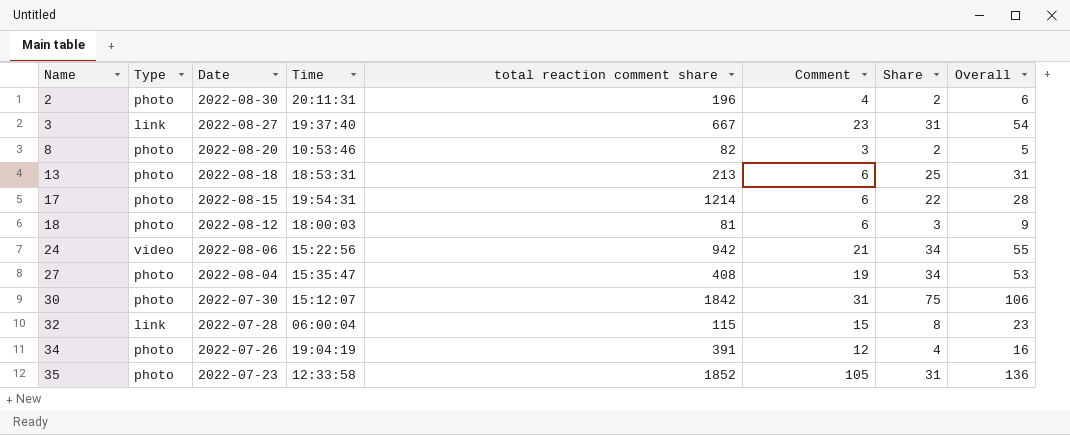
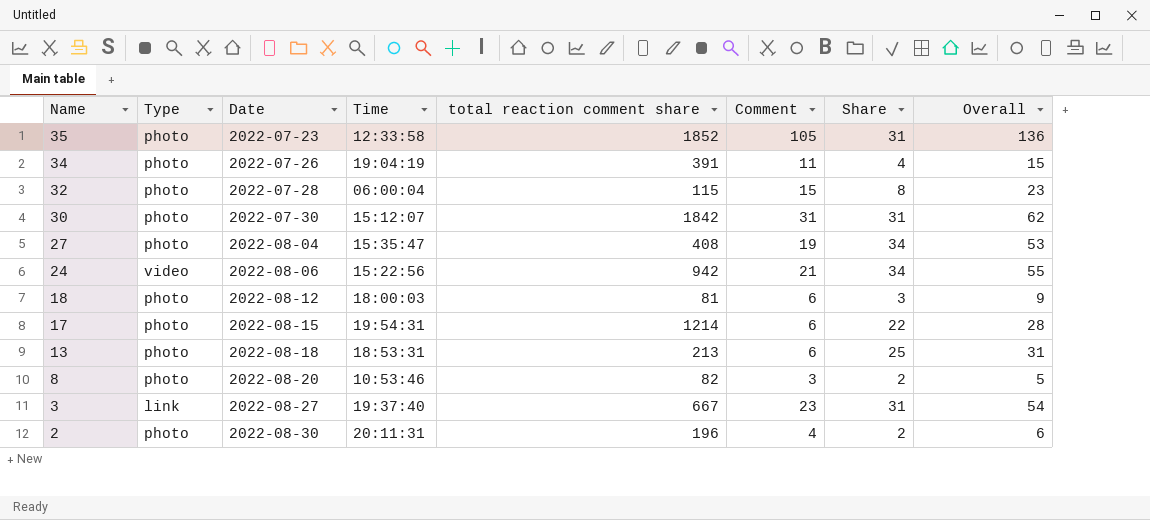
row order: Name ascending -> Name descending
34 | Comment: 12 -> 11
34 | Overall: 16 -> 15
32 | Type: link -> photo
30 | Share: 75 -> 31
30 | Overall: 106 -> 62

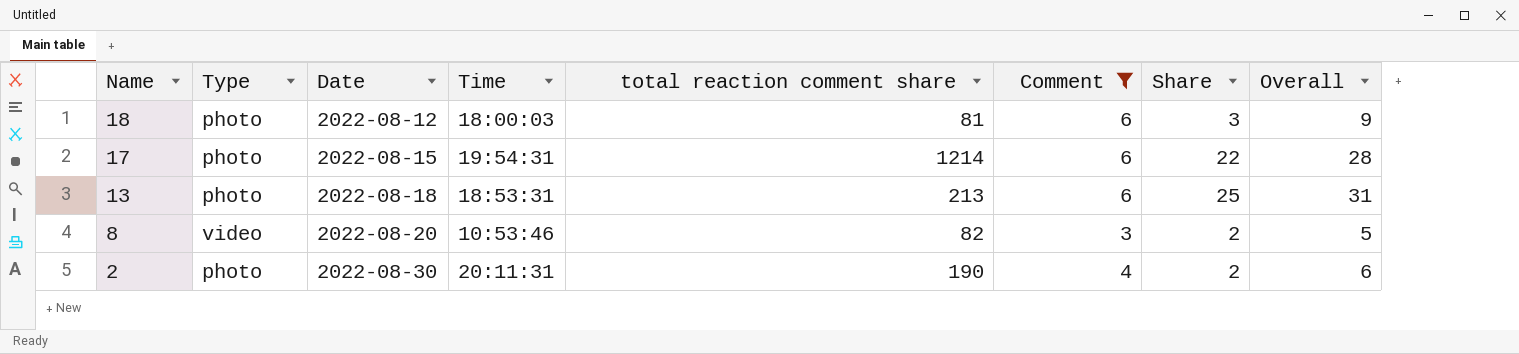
filter: none -> Comment <= 6
8 | Type: photo -> video
2 | total reaction comment share: 196 -> 190

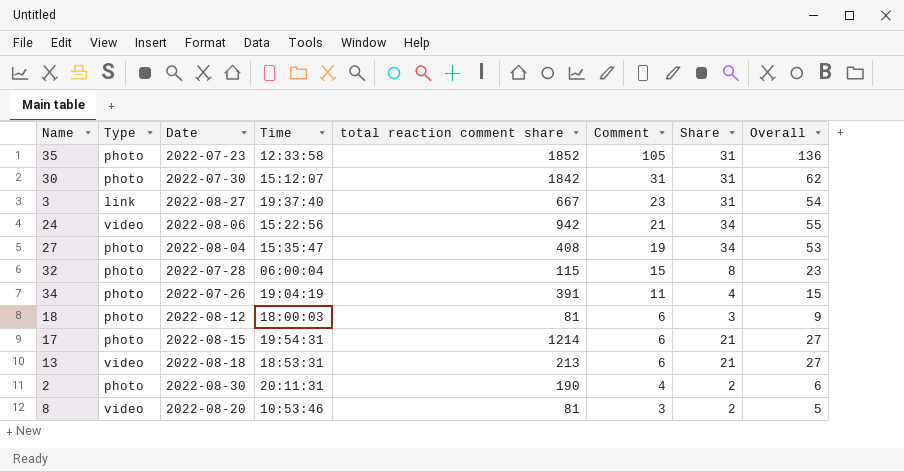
filter: Comment <= 6 -> none
row order: Name descending -> Comment descending
17 | Share: 22 -> 21
17 | Overall: 28 -> 27
13 | Type: photo -> video
13 | Share: 25 -> 21
13 | Overall: 31 -> 27
8 | total reaction comment share: 82 -> 81

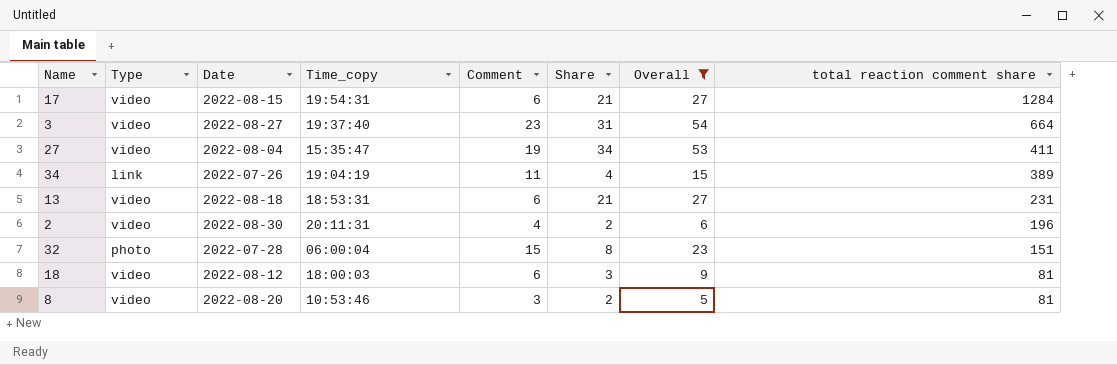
filter: none -> Overall <= 54
row order: Comment descending -> total reaction comment share descending
column name: Time -> Time_copy
column total reaction comment share | position: 5 -> 8
17 | Type: photo -> video
17 | total reaction comment share: 1214 -> 1284
3 | Type: link -> video
3 | total reaction comment share: 667 -> 664
27 | Type: photo -> video
27 | total reaction comment share: 408 -> 411
34 | Type: photo -> link
34 | total reaction comment share: 391 -> 389
13 | total reaction comment share: 213 -> 231
2 | Type: photo -> video
2 | total reaction comment share: 190 -> 196
32 | total reaction comment share: 115 -> 151
18 | Type: photo -> video

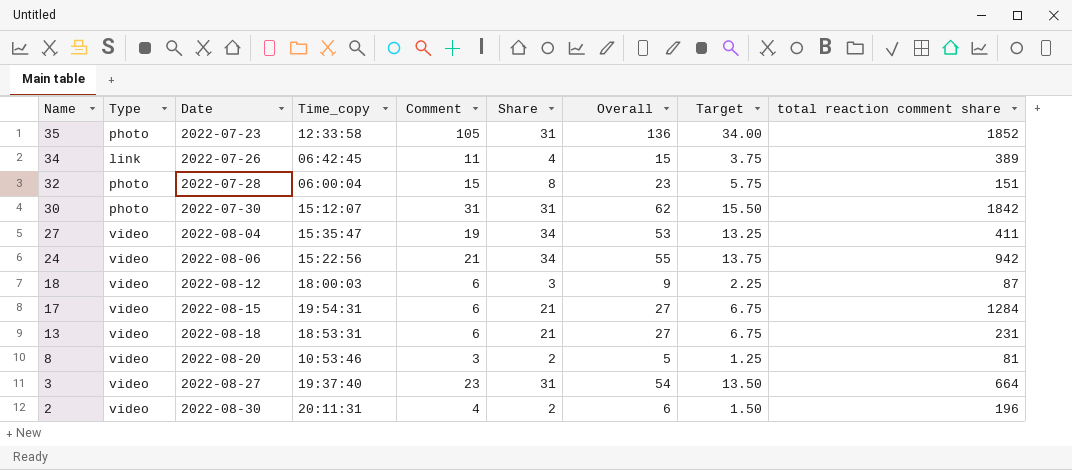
filter: Overall <= 54 -> none
row order: total reaction comment share descending -> Name descending
column Target | formula: none -> [Overall] * 0.25
34 | Time_copy: 19:04:19 -> 06:42:45
18 | total reaction comment share: 81 -> 87

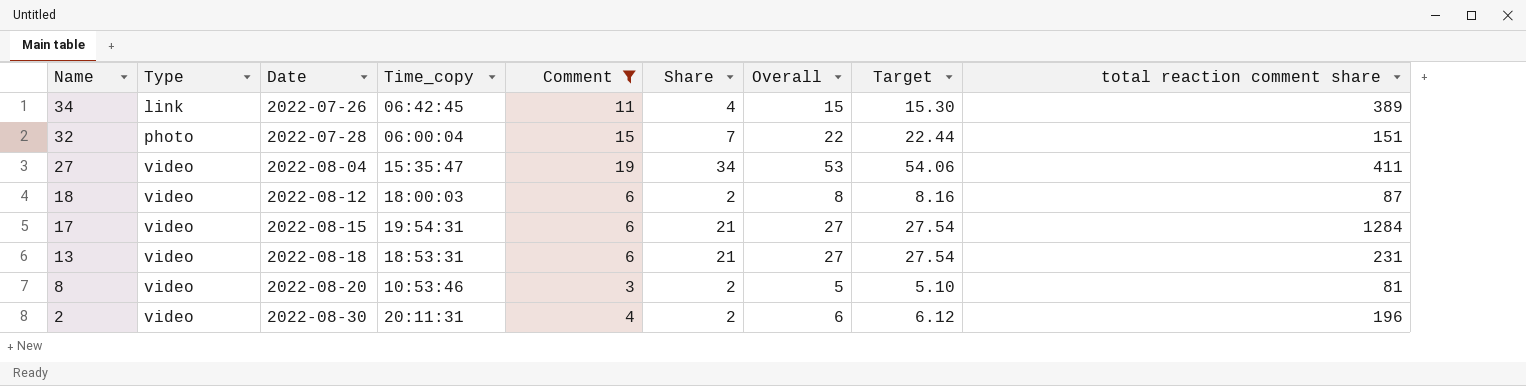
filter: none -> Comment <= 19
column Target | formula: [Overall] * 0.25 -> [Overall] * 1.02
32 | Share: 8 -> 7
32 | Overall: 23 -> 22
18 | Share: 3 -> 2
18 | Overall: 9 -> 8

